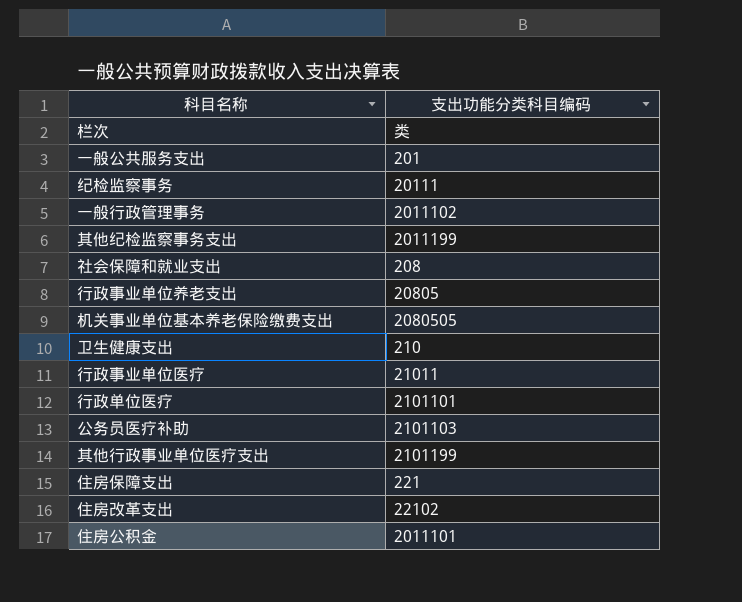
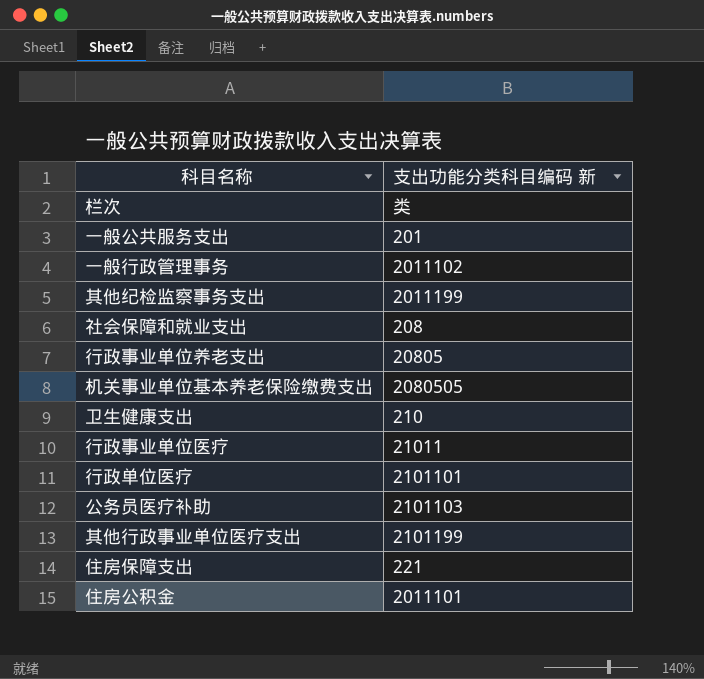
column name: 支出功能分类科目编码 -> 支出功能分类科目编码 新
row 纪检监察事务: 20111 -> none
row 住房改革支出: 22102 -> none

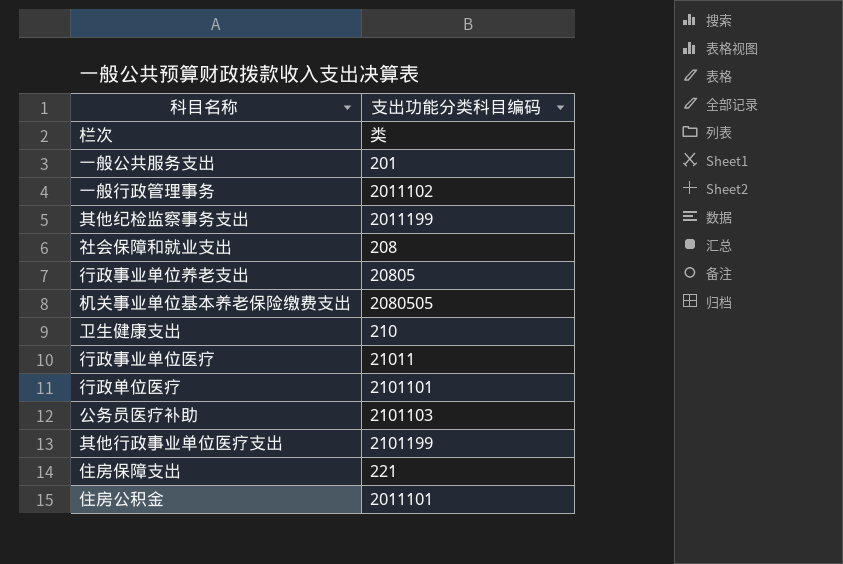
column name: 支出功能分类科目编码 新 -> 支出功能分类科目编码

